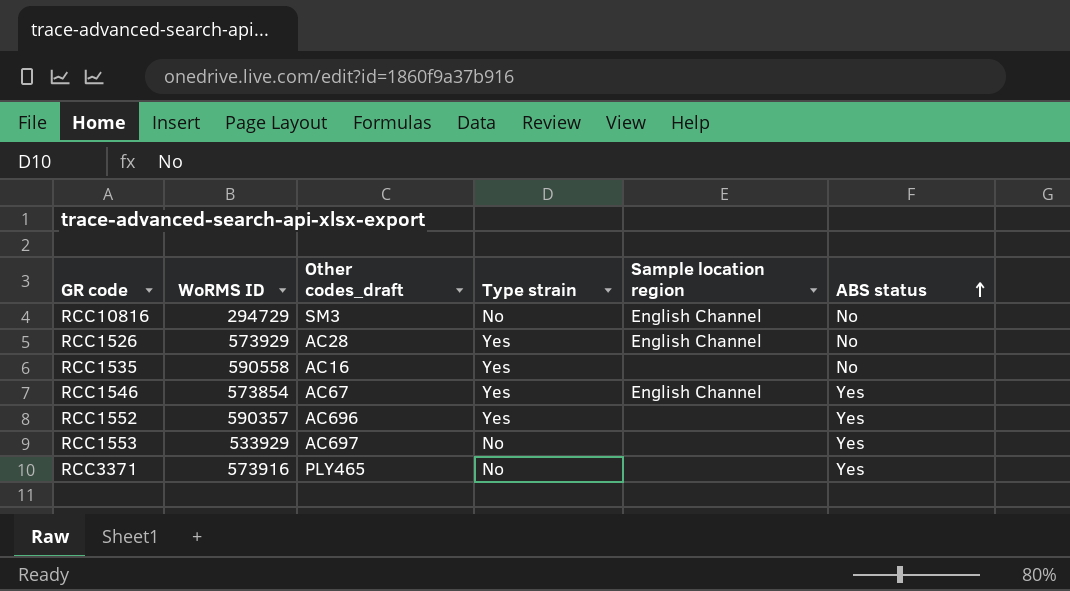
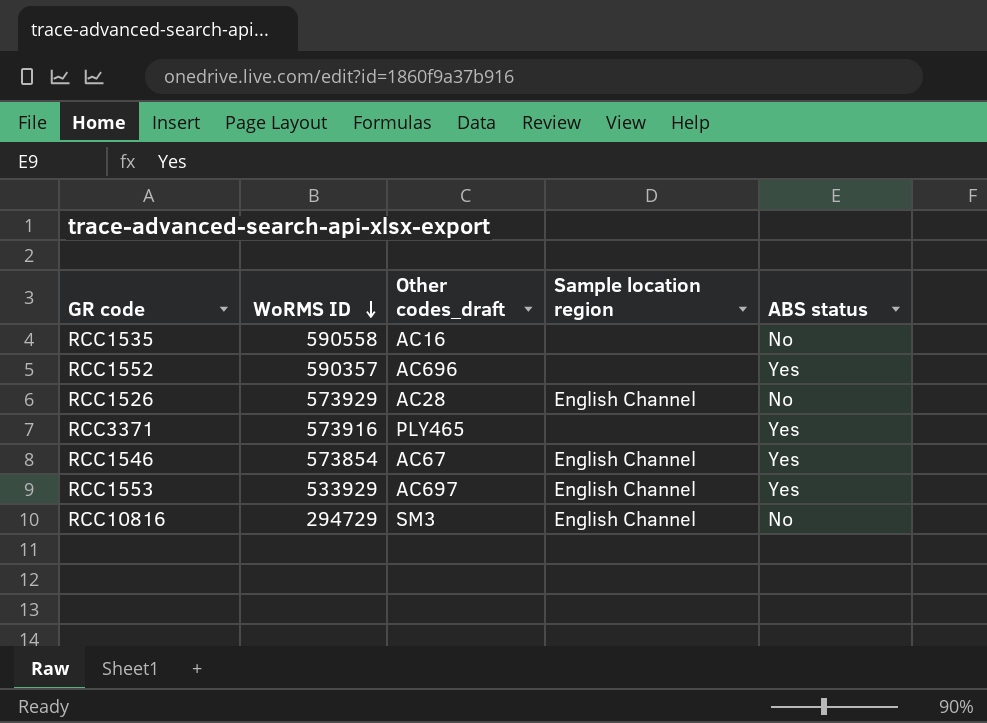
row order: ABS status ascending -> WoRMS ID descending
column Type strain | position: 4 -> none
RCC1553 | Sample location region: none -> English Channel

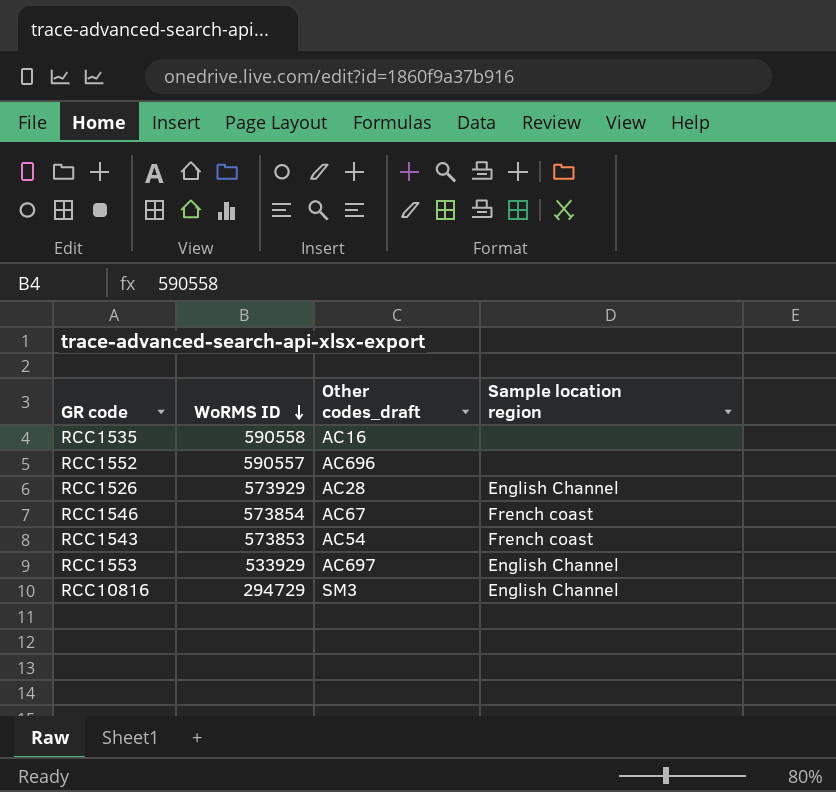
column ABS status | position: 5 -> none
row RCC3371: 573916 | PLY465 | none | Yes -> none
RCC1552 | WoRMS ID: 590357 -> 590557
RCC1546 | Sample location region: English Channel -> French coast
row RCC1543: none -> 573853 | AC54 | French coast

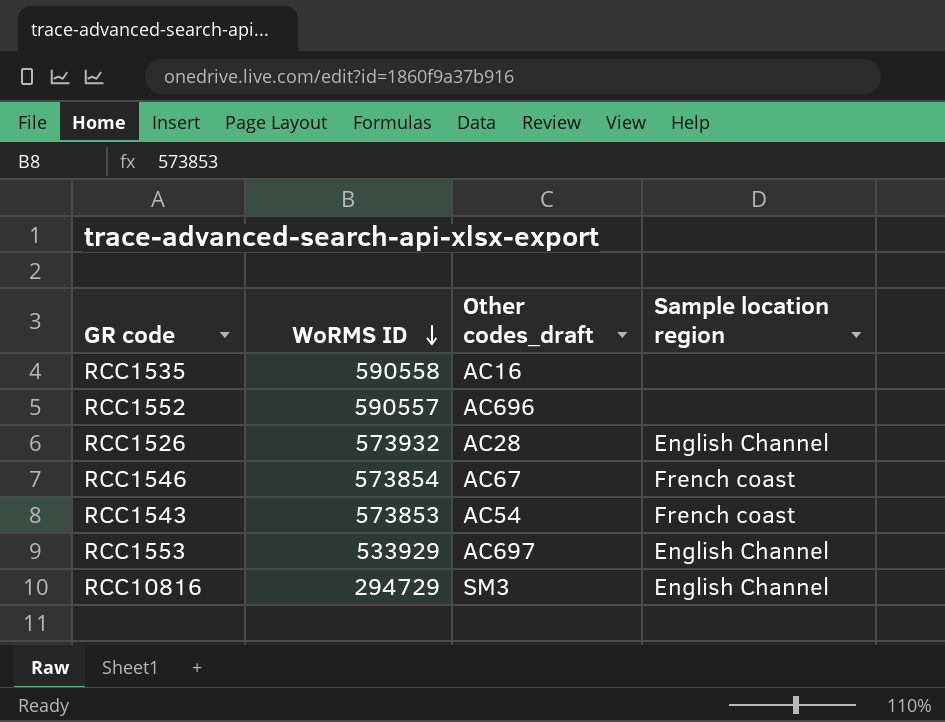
RCC1526 | WoRMS ID: 573929 -> 573932

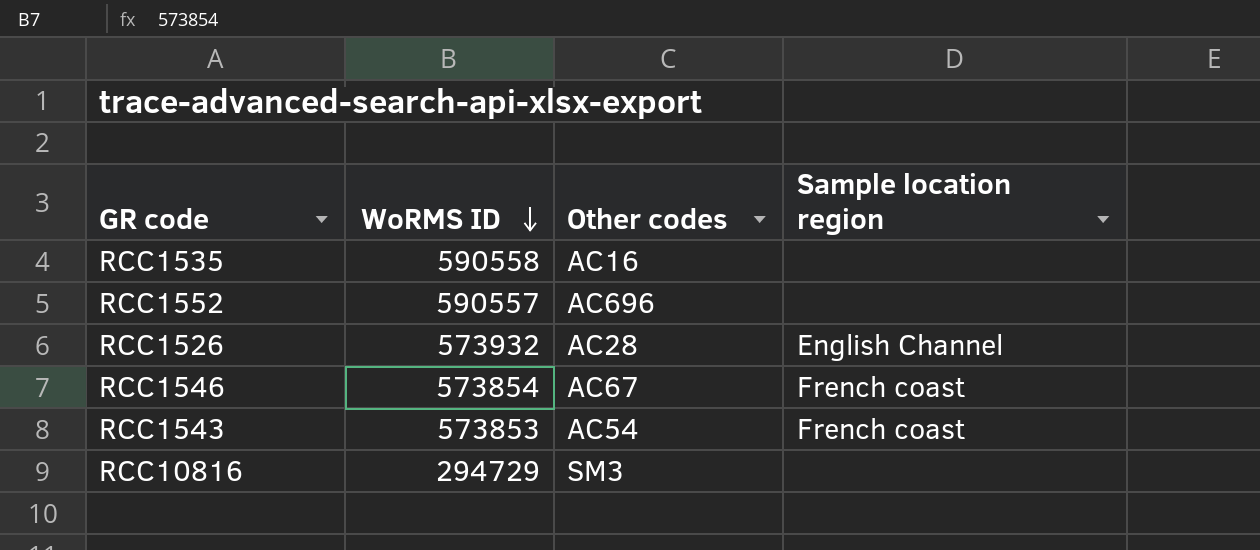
column name: Other codes_draft -> Other codes
row RCC1553: 533929 | AC697 | English Channel -> none
RCC10816 | Sample location region: English Channel -> none

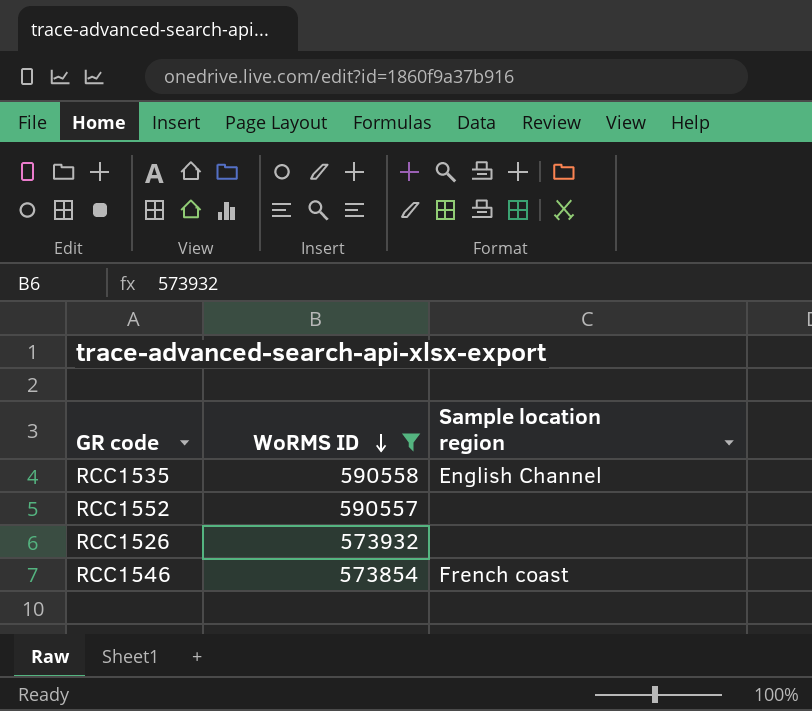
filter: none -> WoRMS ID >= 573854
column Other codes | position: 3 -> none
RCC1535 | Sample location region: none -> English Channel
RCC1526 | Sample location region: English Channel -> none

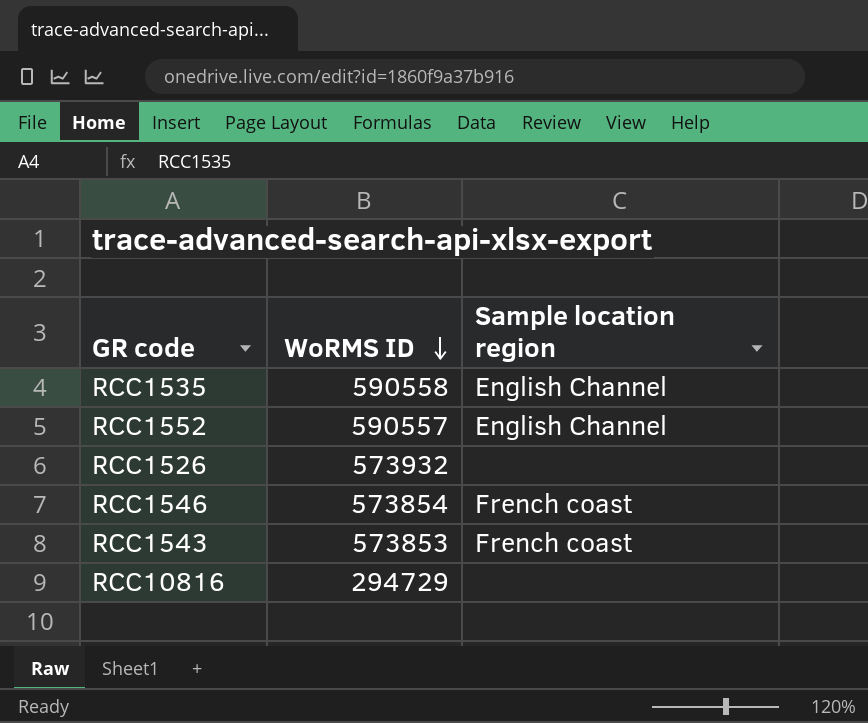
filter: WoRMS ID >= 573854 -> none
RCC1552 | Sample location region: none -> English Channel

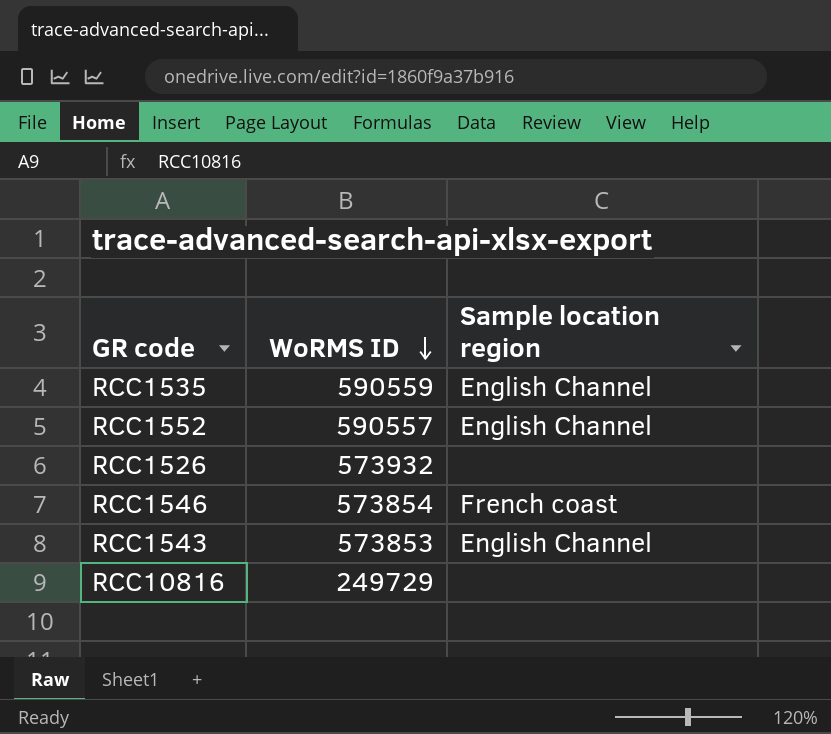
RCC1535 | WoRMS ID: 590558 -> 590559
RCC1543 | Sample location region: French coast -> English Channel
RCC10816 | WoRMS ID: 294729 -> 249729

